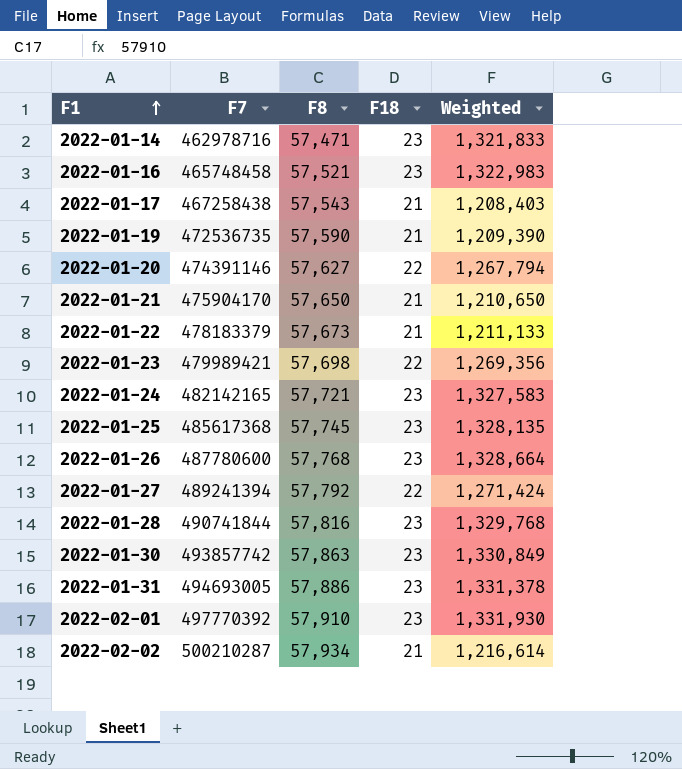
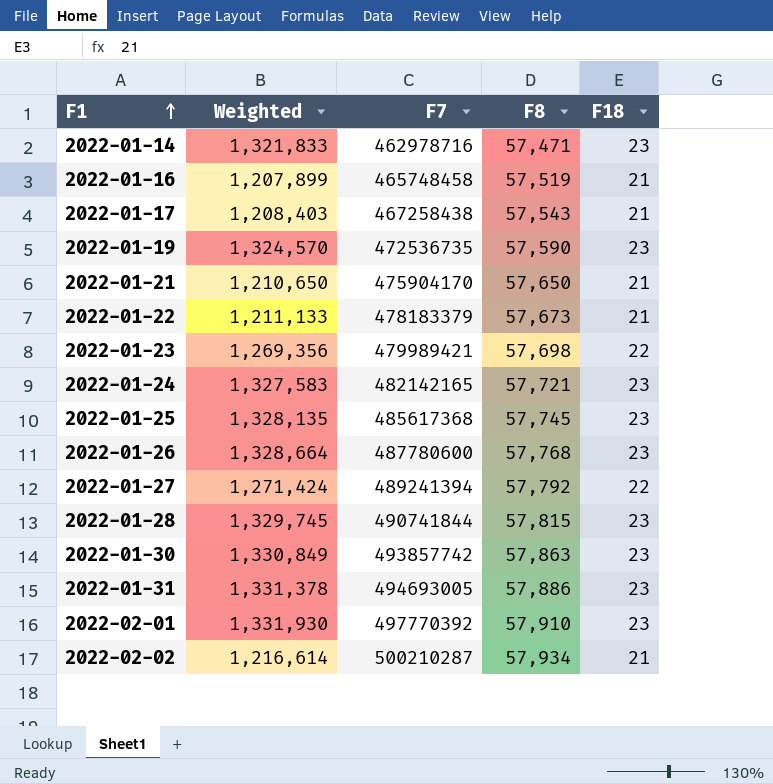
column Weighted | position: 5 -> 2
row 2022-01-20: 474391146 | 57,627 | 22 | 1,267,794 -> none
2022-01-16 | Weighted: 1,322,983 -> 1,207,899
2022-01-16 | F8: 57,521 -> 57,519
2022-01-16 | F18: 23 -> 21
2022-01-19 | Weighted: 1,209,390 -> 1,324,570
2022-01-19 | F18: 21 -> 23
2022-01-28 | Weighted: 1,329,768 -> 1,329,745
2022-01-28 | F8: 57,816 -> 57,815

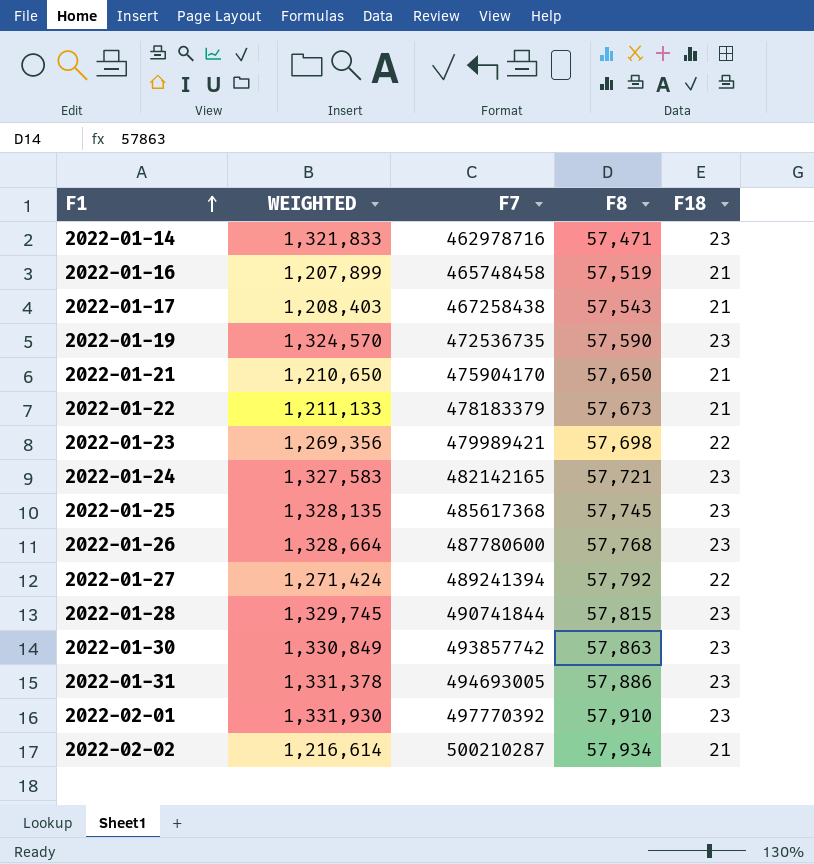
column name: Weighted -> WEIGHTED

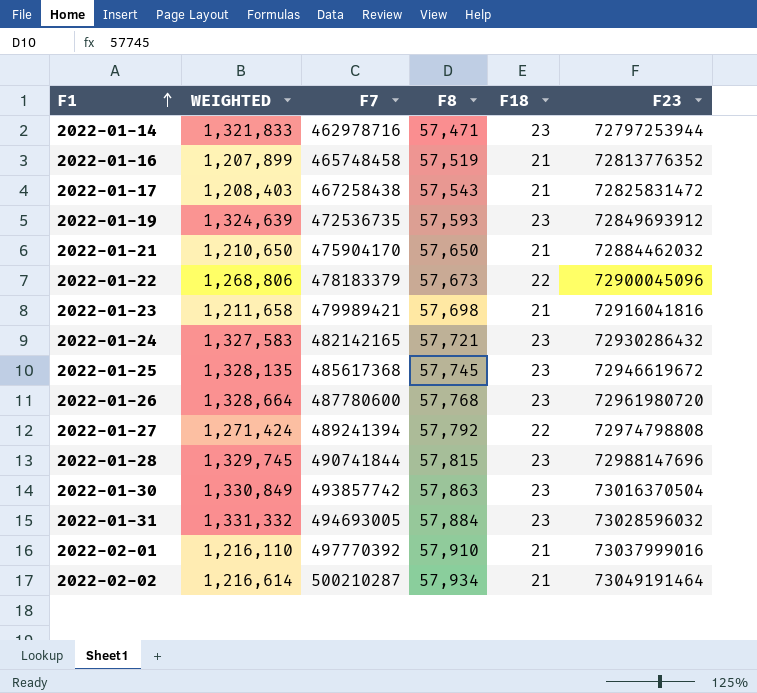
column F23 | position: none -> 6
2022-01-19 | WEIGHTED: 1,324,570 -> 1,324,639
2022-01-19 | F8: 57,590 -> 57,593
2022-01-22 | WEIGHTED: 1,211,133 -> 1,268,806
2022-01-22 | F18: 21 -> 22
2022-01-23 | WEIGHTED: 1,269,356 -> 1,211,658
2022-01-23 | F18: 22 -> 21
2022-01-31 | WEIGHTED: 1,331,378 -> 1,331,332
2022-01-31 | F8: 57,886 -> 57,884
2022-02-01 | WEIGHTED: 1,331,930 -> 1,216,110
2022-02-01 | F18: 23 -> 21

